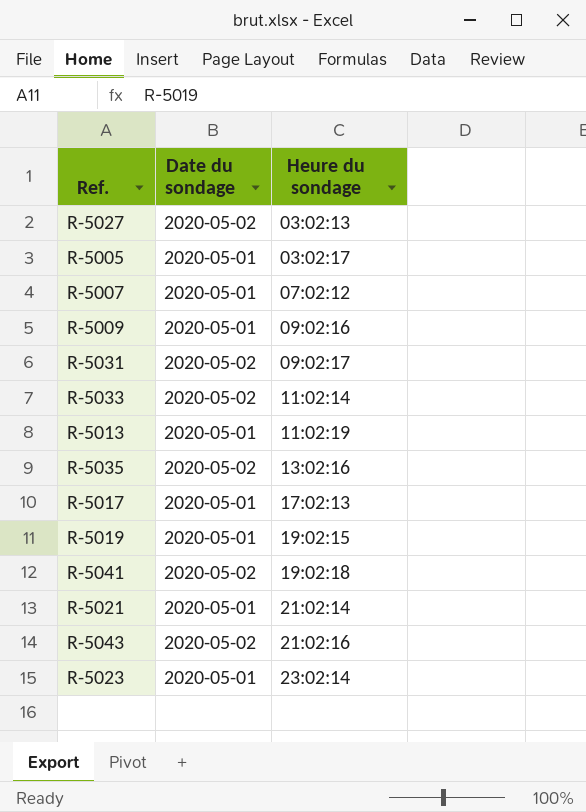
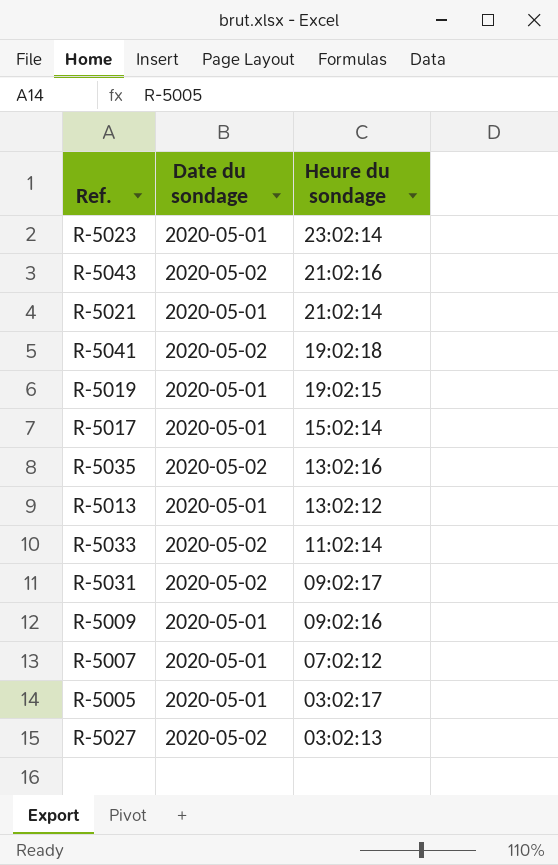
row order: Heure du sondage ascending -> Heure du sondage descending
R-5017 | Heure du sondage: 17:02:13 -> 15:02:14
R-5013 | Heure du sondage: 11:02:19 -> 13:02:12

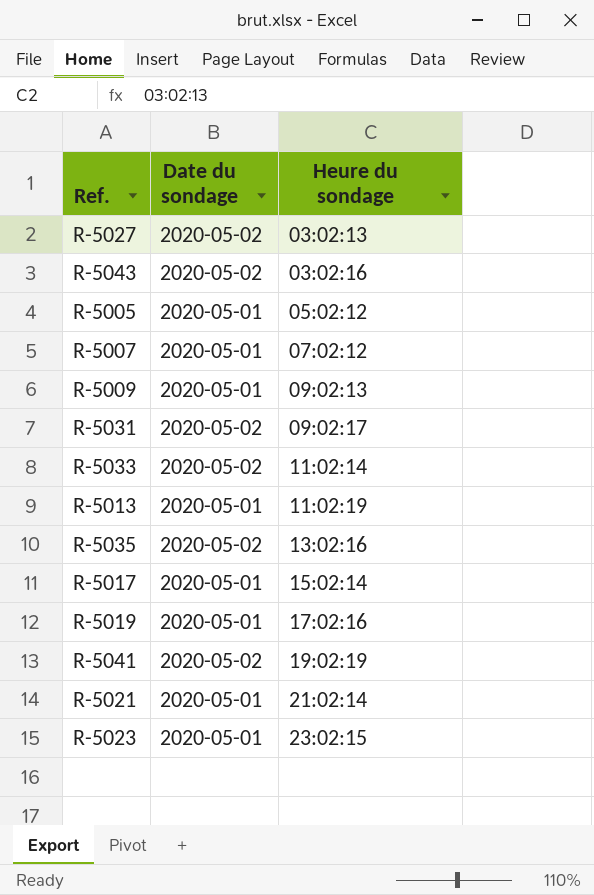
row order: Heure du sondage descending -> Heure du sondage ascending
R-5043 | Heure du sondage: 21:02:16 -> 03:02:16
R-5005 | Heure du sondage: 03:02:17 -> 05:02:12
R-5009 | Heure du sondage: 09:02:16 -> 09:02:13
R-5013 | Heure du sondage: 13:02:12 -> 11:02:19
R-5019 | Heure du sondage: 19:02:15 -> 17:02:16
R-5041 | Heure du sondage: 19:02:18 -> 19:02:19
R-5023 | Heure du sondage: 23:02:14 -> 23:02:15

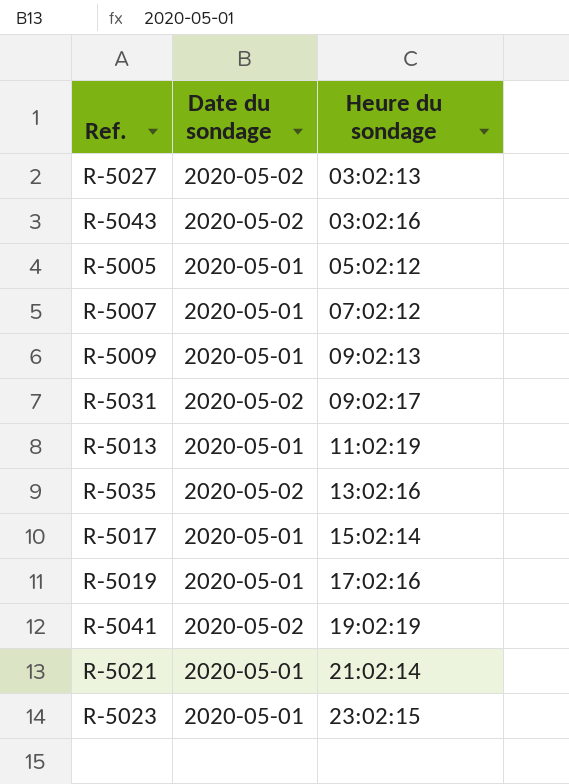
row R-5033: 2020-05-02 | 11:02:14 -> none

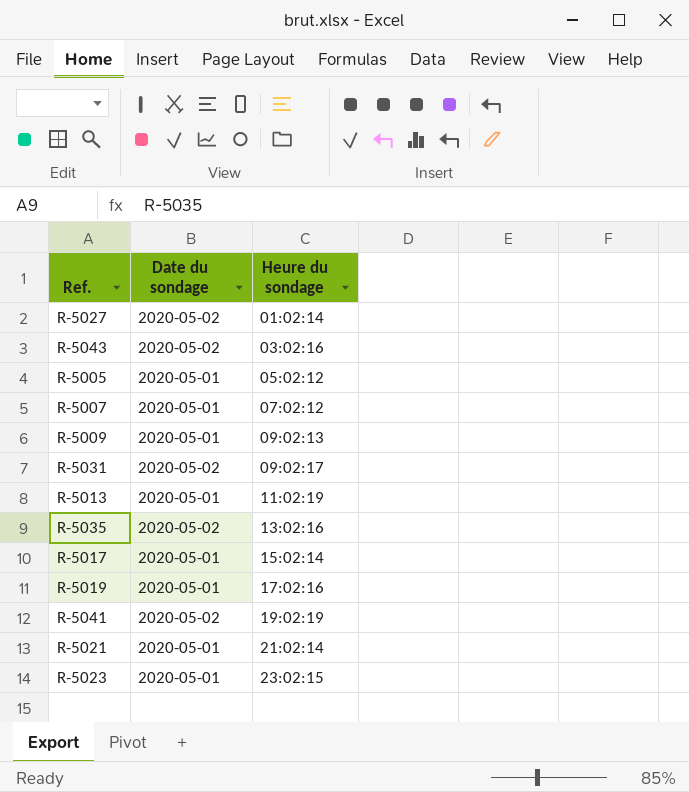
R-5027 | Heure du sondage: 03:02:13 -> 01:02:14

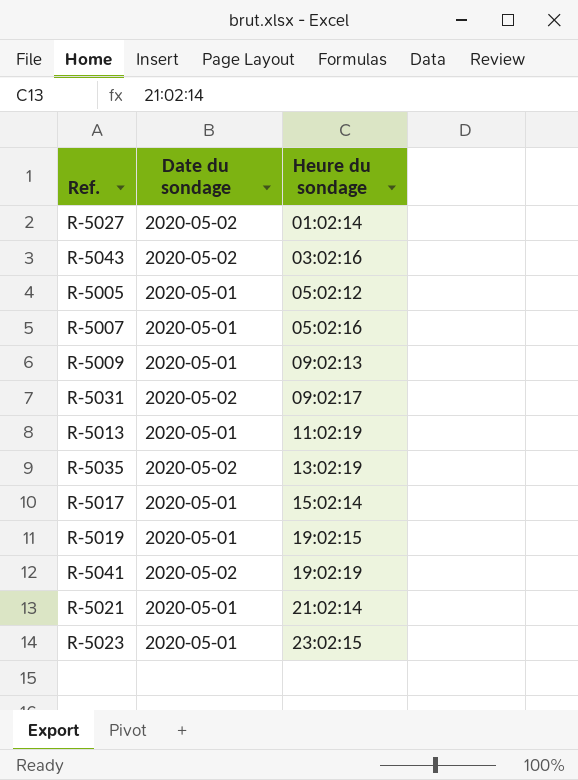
R-5007 | Heure du sondage: 07:02:12 -> 05:02:16
R-5035 | Heure du sondage: 13:02:16 -> 13:02:19
R-5019 | Heure du sondage: 17:02:16 -> 19:02:15

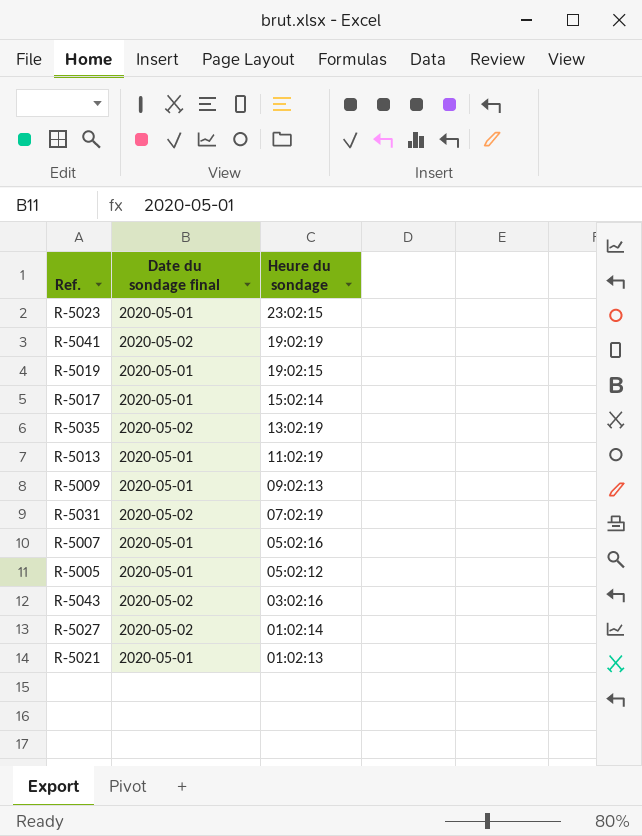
row order: Heure du sondage ascending -> Heure du sondage descending
column name: Date du sondage -> Date du sondage final
R-5031 | Heure du sondage: 09:02:17 -> 07:02:19
R-5021 | Heure du sondage: 21:02:14 -> 01:02:13

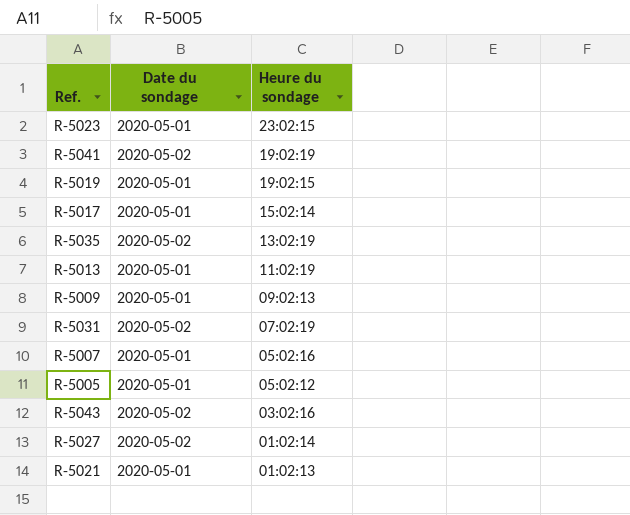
column name: Date du sondage final -> Date du sondage

